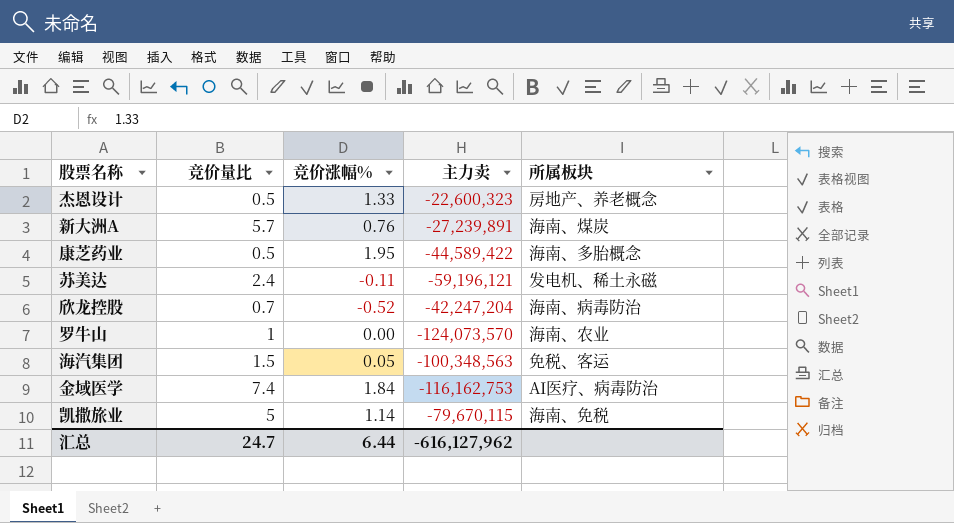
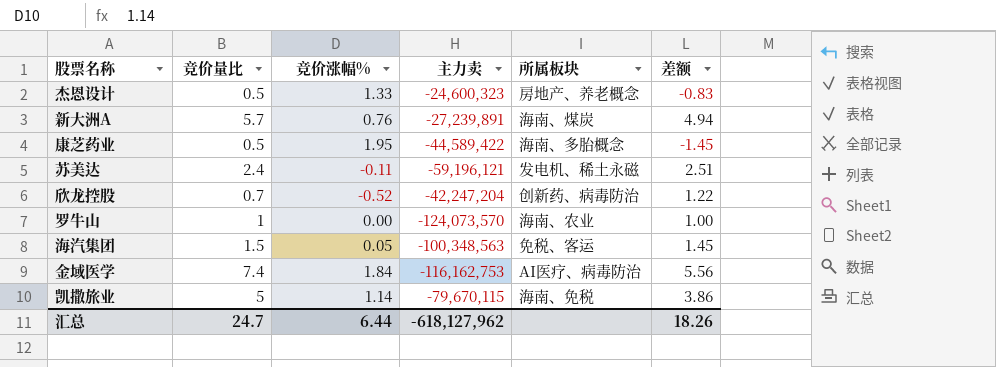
column 差额 | formula: none -> [竞价量比] - [竞价涨幅%]
杰恩设计 | 主力卖: -22,600,323 -> -24,600,323
欣龙控股 | 所属板块: 海南、病毒防治 -> 创新药、病毒防治
汇总 | 主力卖: -616,127,962 -> -618,127,962

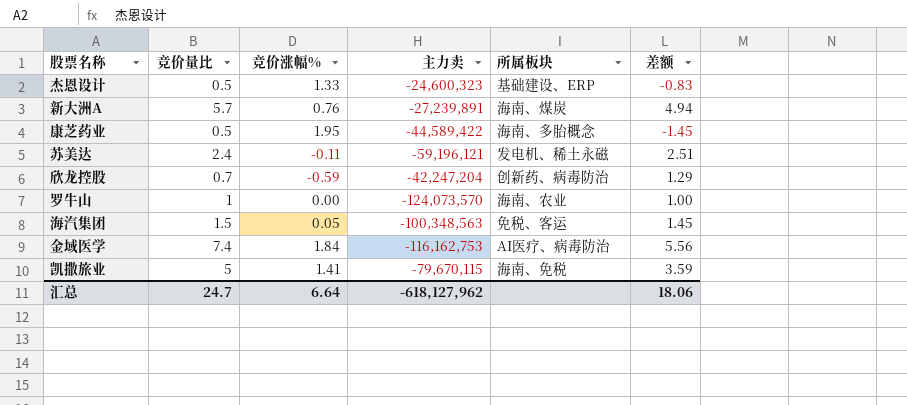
杰恩设计 | 所属板块: 房地产、养老概念 -> 基础建设、ERP
欣龙控股 | 竞价涨幅%: -0.52 -> -0.59
欣龙控股 | 差额: 1.22 -> 1.29
凯撒旅业 | 竞价涨幅%: 1.14 -> 1.41
凯撒旅业 | 差额: 3.86 -> 3.59
汇总 | 竞价涨幅%: 6.44 -> 6.64
汇总 | 差额: 18.26 -> 18.06

